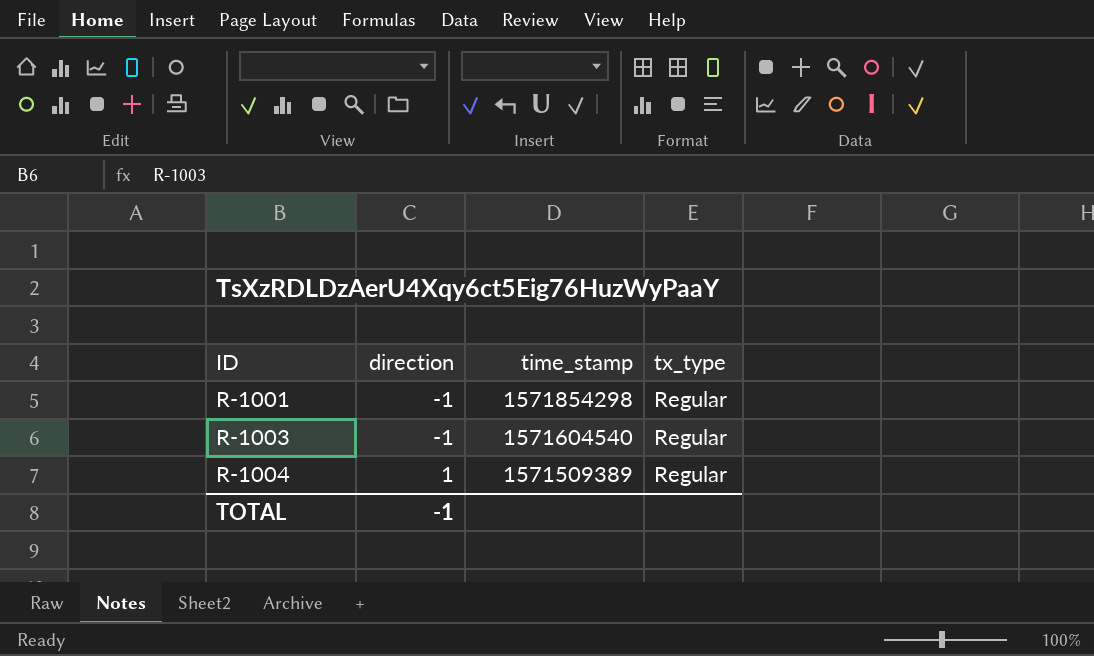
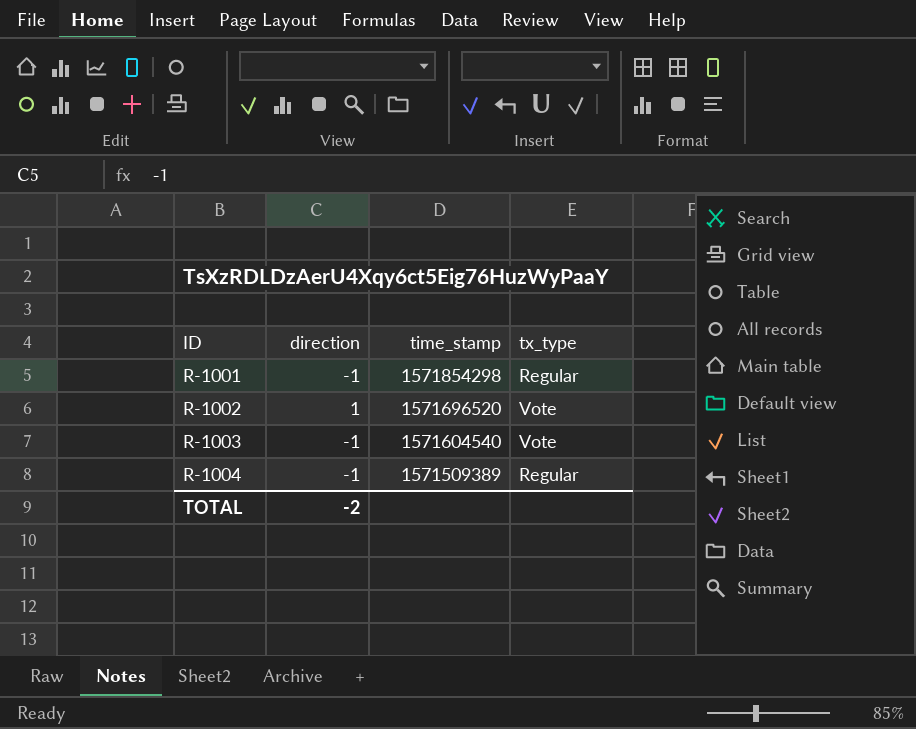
row R-1002: none -> 1 | 1571696520 | Vote
R-1003 | tx_type: Regular -> Vote
R-1004 | direction: 1 -> -1
TOTAL | direction: -1 -> -2

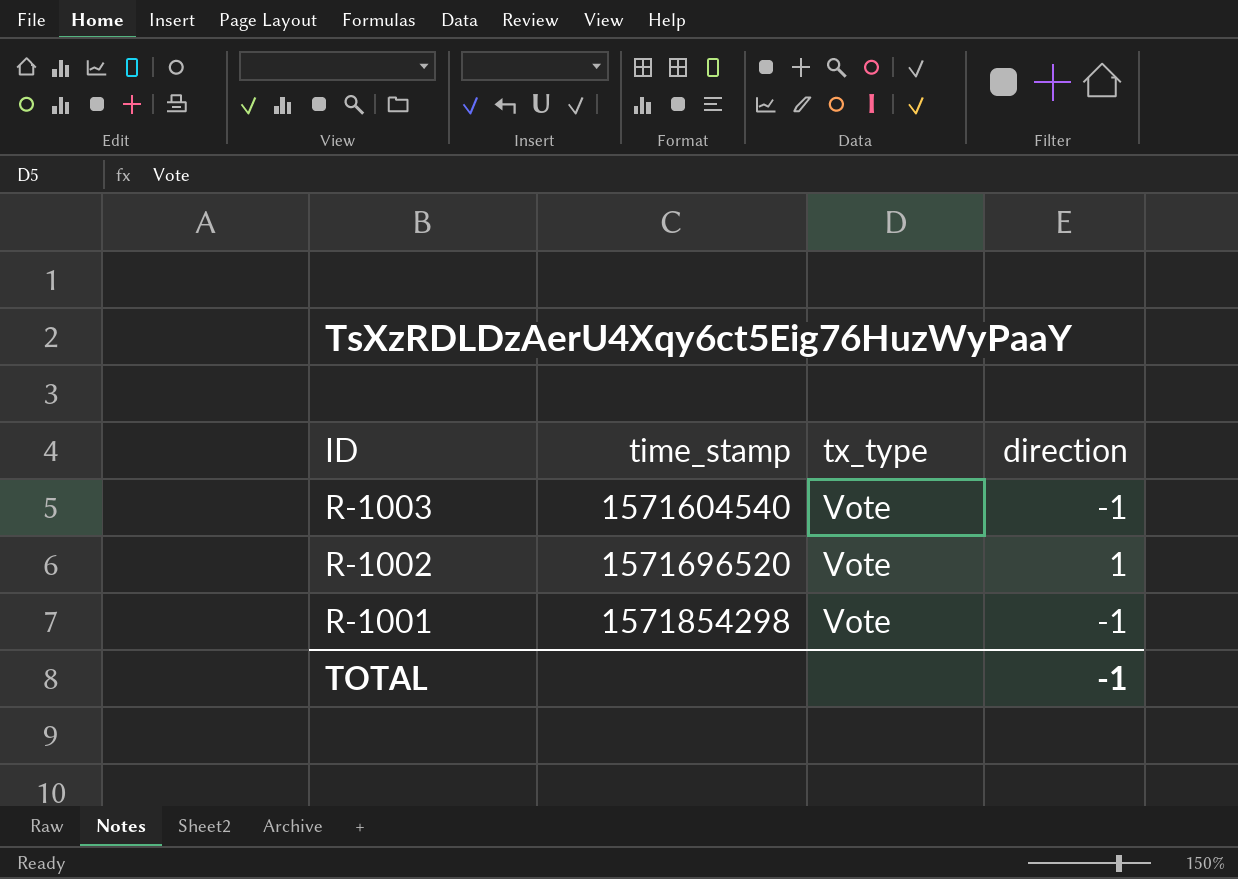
row order: ID ascending -> ID descending
column direction | position: 2 -> 4
row R-1004: -1 | 1571509389 | Regular -> none
R-1001 | tx_type: Regular -> Vote
TOTAL | direction: -2 -> -1

